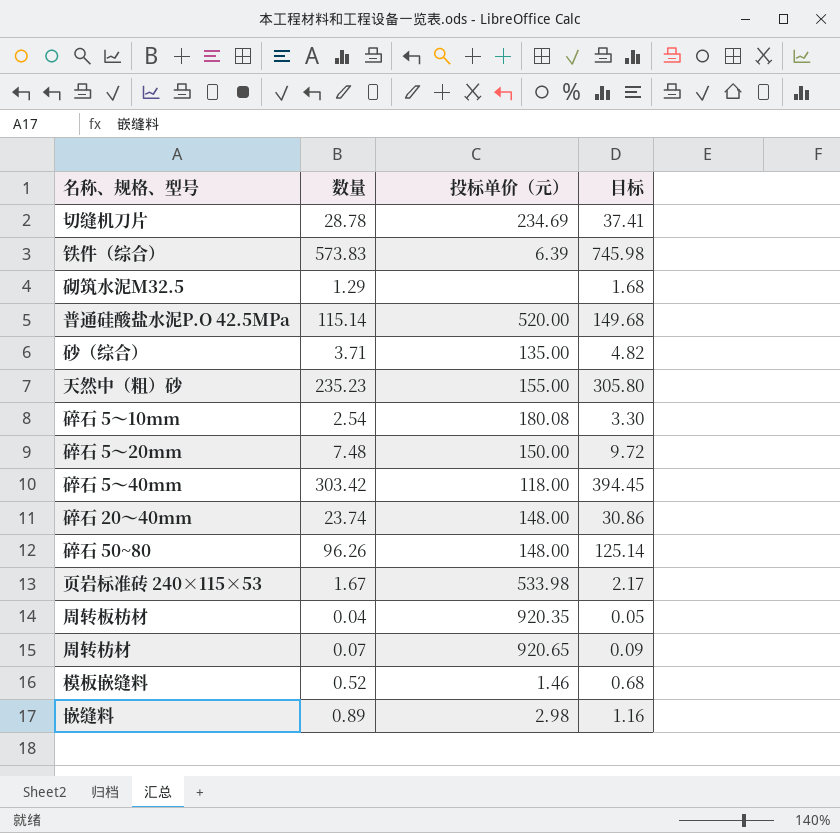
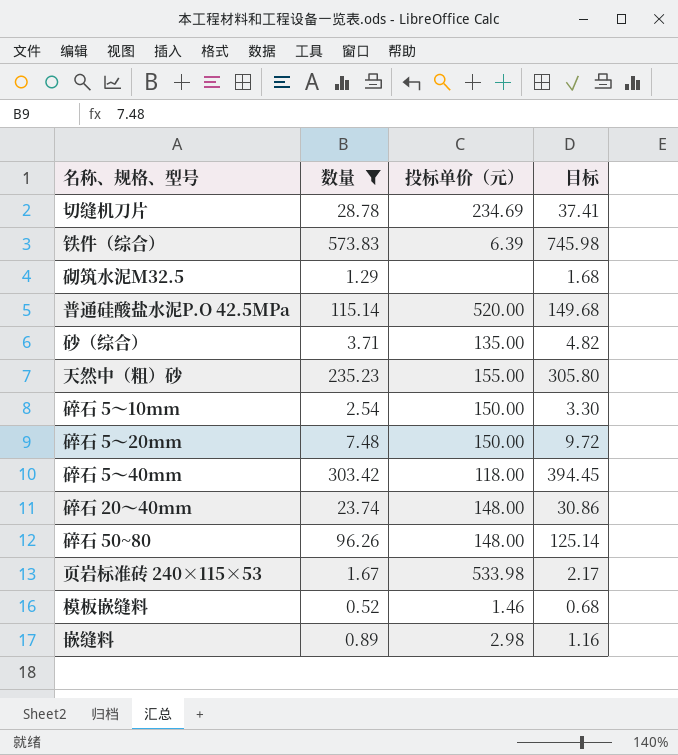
filter: none -> 数量 >= 0.52
碎石 5～10mm | 投标单价（元）: 180.08 -> 150.00

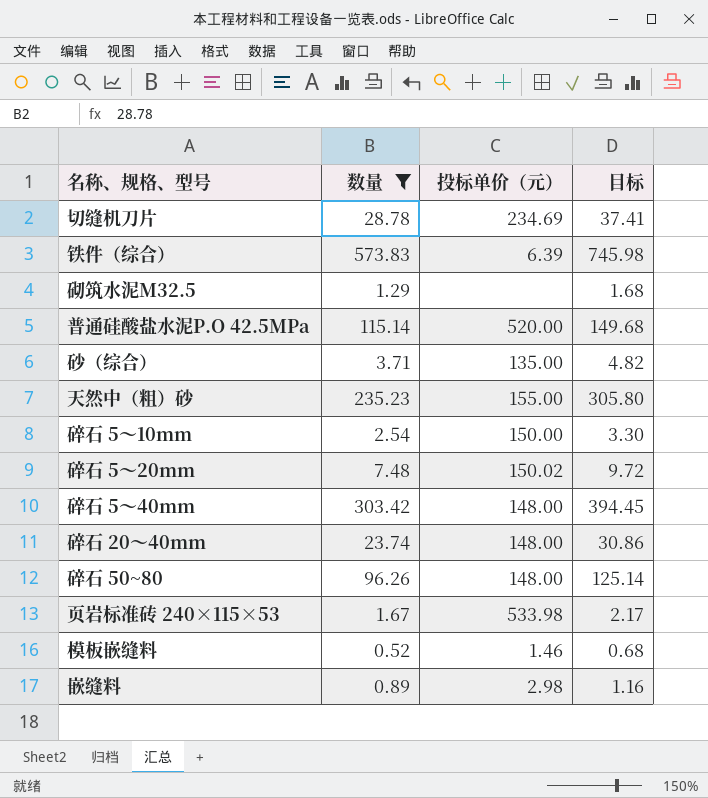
碎石 5～20mm | 投标单价（元）: 150.00 -> 150.02
碎石 5～40mm | 投标单价（元）: 118.00 -> 148.00

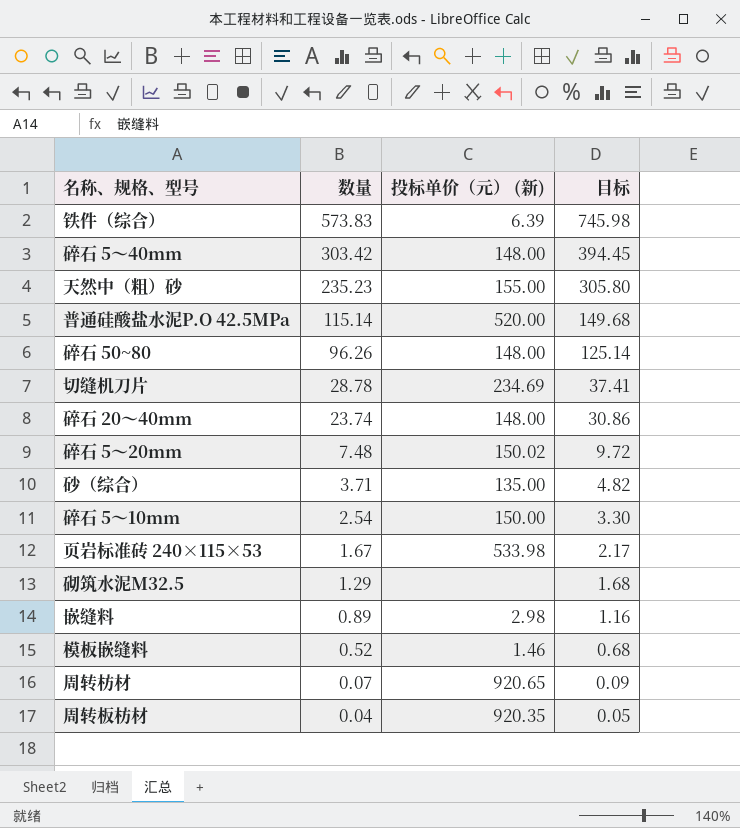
filter: 数量 >= 0.52 -> none
row order: none -> 数量 descending
column name: 投标单价（元） -> 投标单价（元） (新)

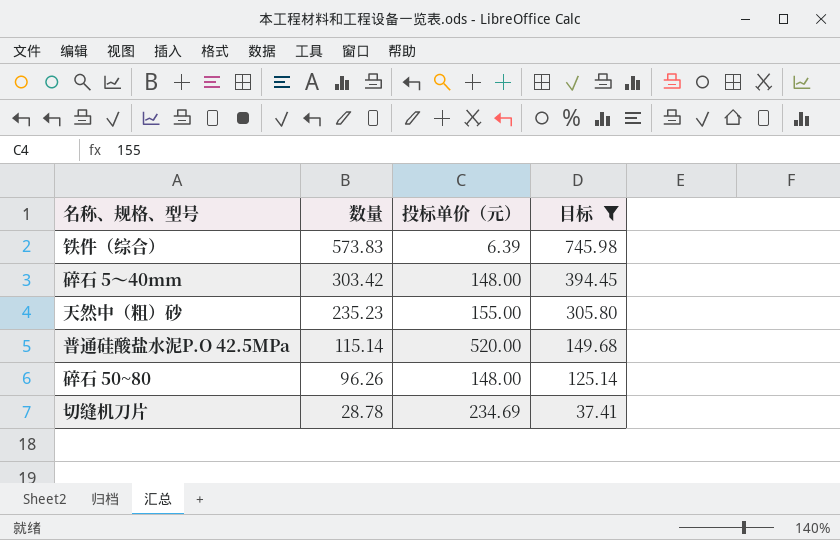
filter: none -> 目标 >= 37.41
column name: 投标单价（元） (新) -> 投标单价（元）

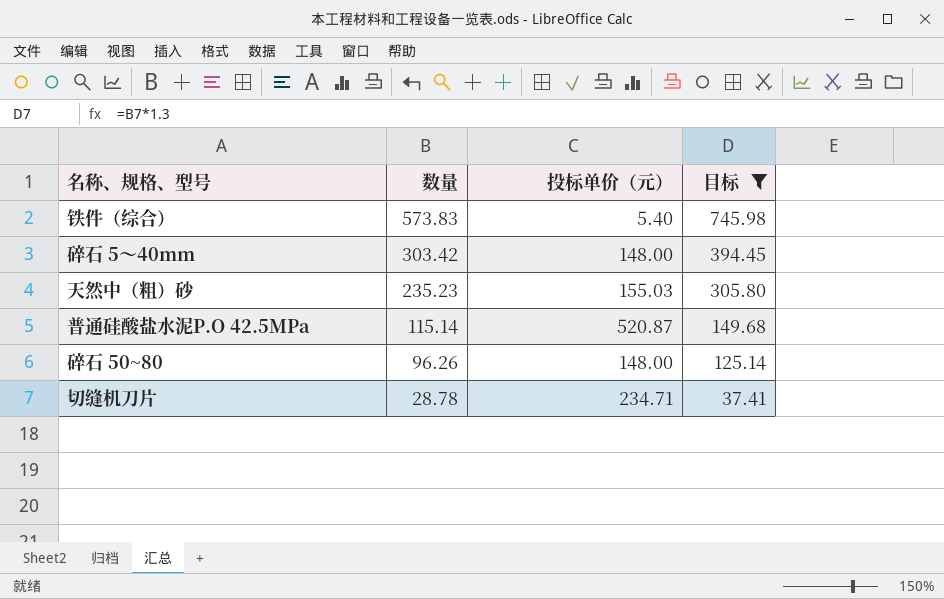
铁件（综合） | 投标单价（元）: 6.39 -> 5.40
天然中（粗）砂 | 投标单价（元）: 155.00 -> 155.03
普通硅酸盐水泥P.O 42.5MPa | 投标单价（元）: 520.00 -> 520.87
切缝机刀片 | 投标单价（元）: 234.69 -> 234.71

